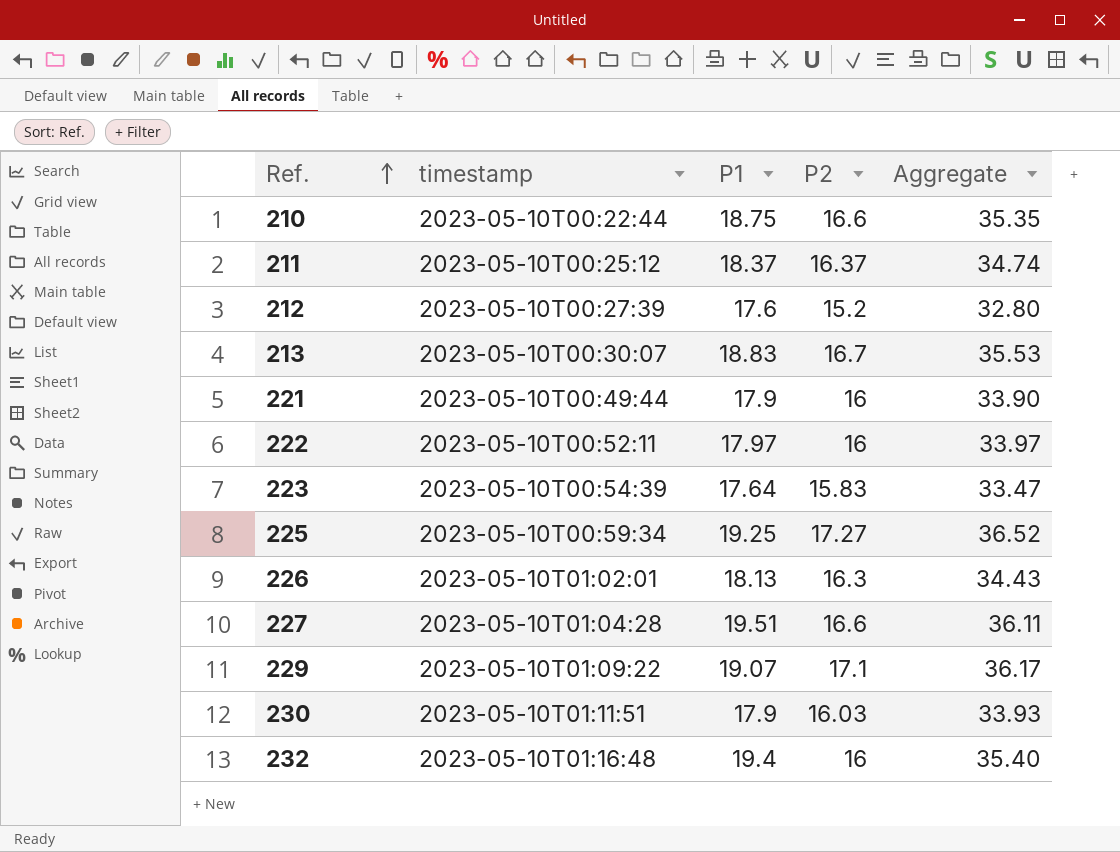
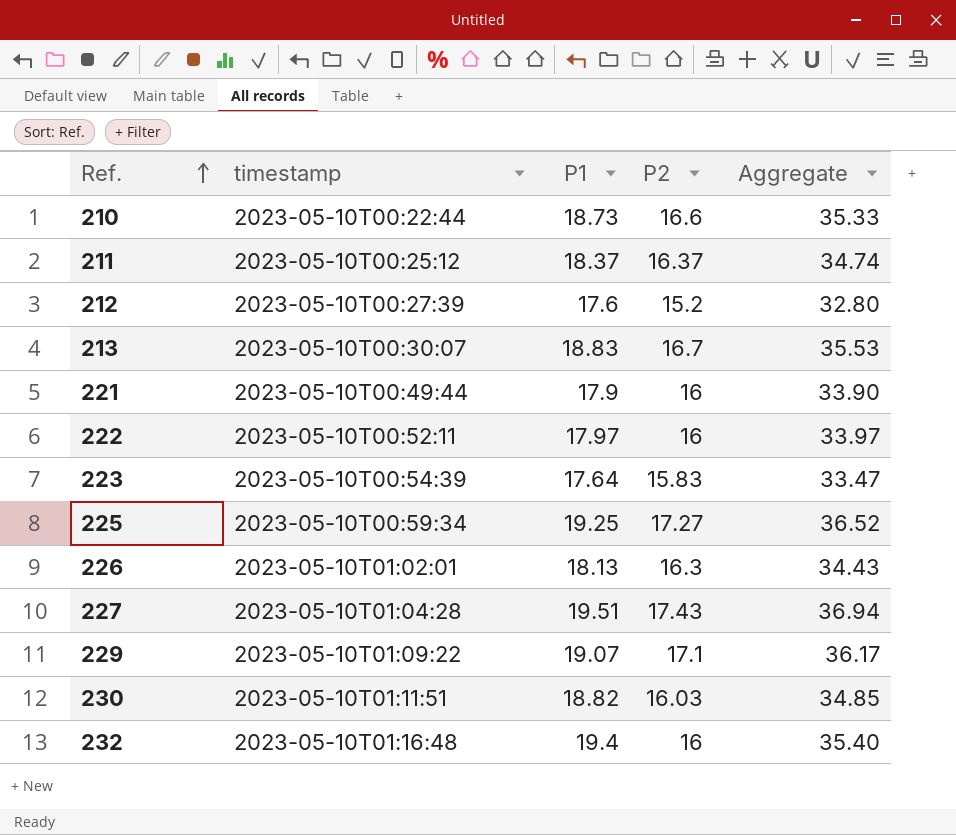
210 | P1: 18.75 -> 18.73
210 | Aggregate: 35.35 -> 35.33
227 | P2: 16.6 -> 17.43
227 | Aggregate: 36.11 -> 36.94
230 | P1: 17.9 -> 18.82
230 | Aggregate: 33.93 -> 34.85

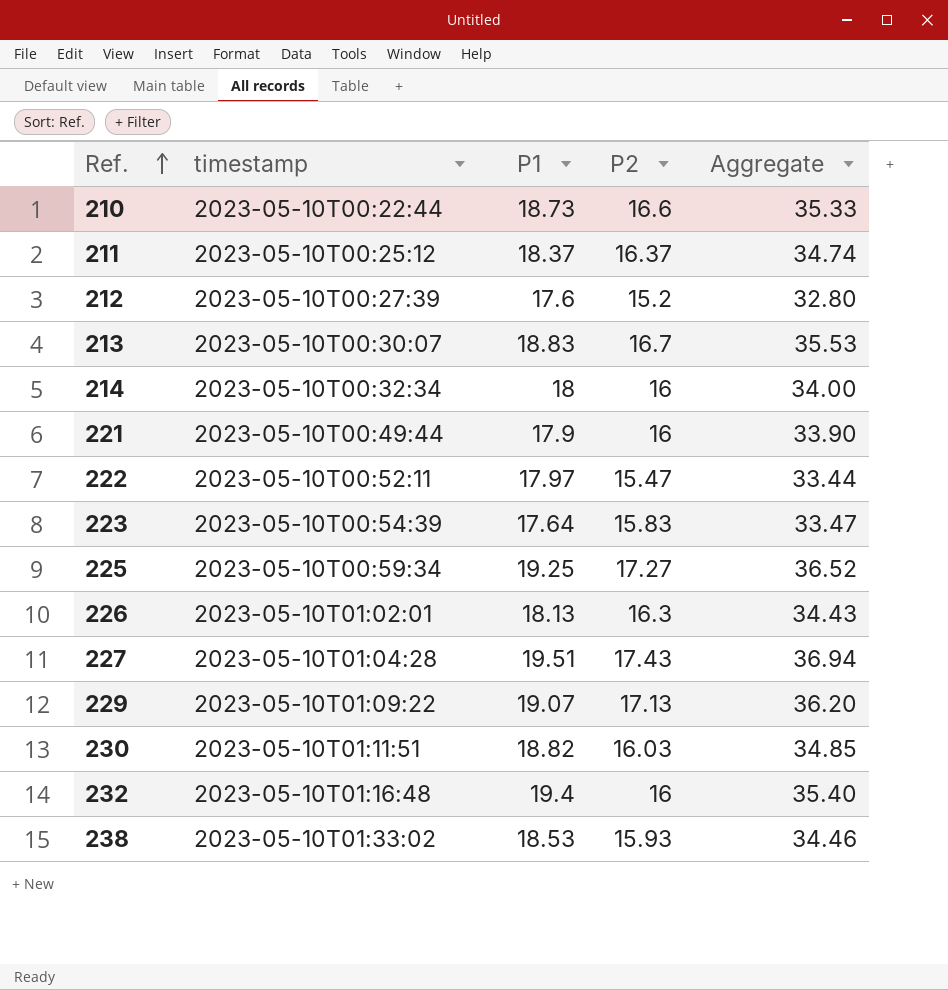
row 214: none -> 2023-05-10T00:32:34 | 18 | 16 | 34.00
222 | P2: 16 -> 15.47
222 | Aggregate: 33.97 -> 33.44
229 | P2: 17.1 -> 17.13
229 | Aggregate: 36.17 -> 36.20
row 238: none -> 2023-05-10T01:33:02 | 18.53 | 15.93 | 34.46

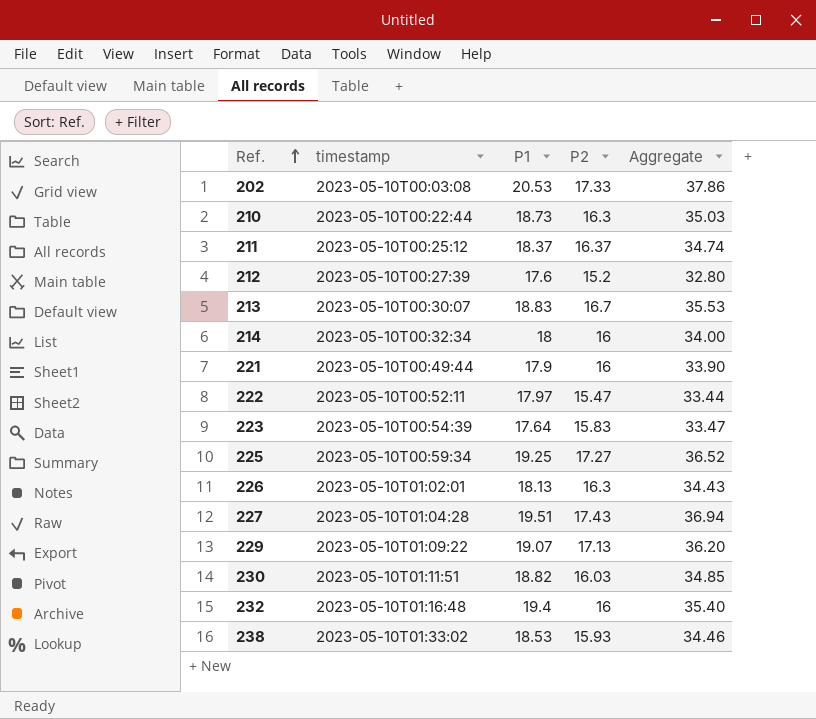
row 202: none -> 2023-05-10T00:03:08 | 20.53 | 17.33 | 37.86
210 | P2: 16.6 -> 16.3
210 | Aggregate: 35.33 -> 35.03

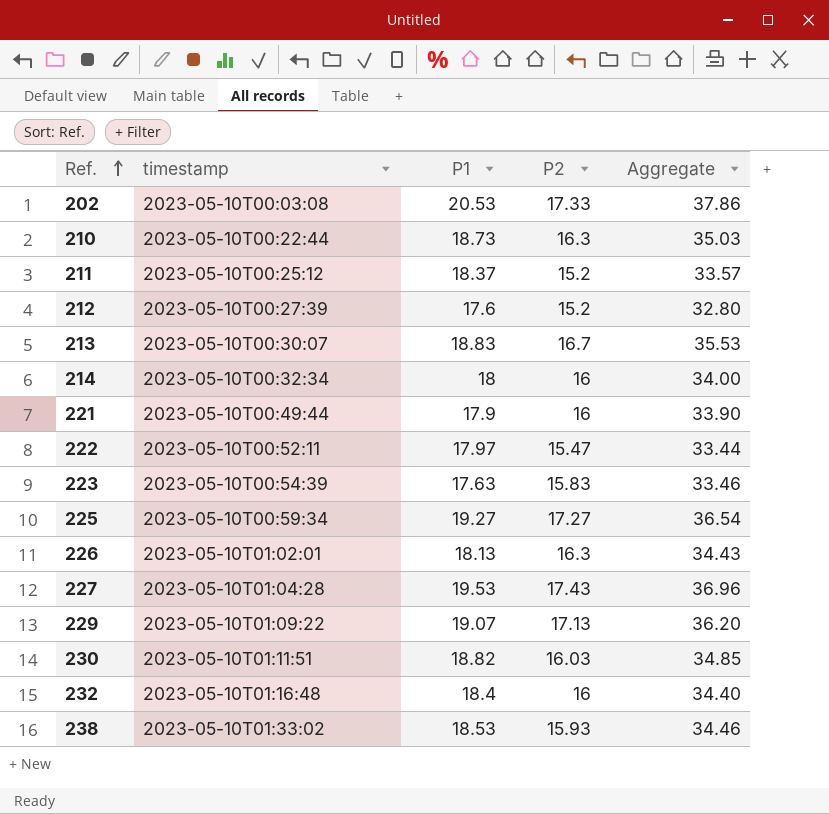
211 | P2: 16.37 -> 15.2
211 | Aggregate: 34.74 -> 33.57
223 | P1: 17.64 -> 17.63
223 | Aggregate: 33.47 -> 33.46
225 | P1: 19.25 -> 19.27
225 | Aggregate: 36.52 -> 36.54
227 | P1: 19.51 -> 19.53
227 | Aggregate: 36.94 -> 36.96
232 | P1: 19.4 -> 18.4
232 | Aggregate: 35.40 -> 34.40

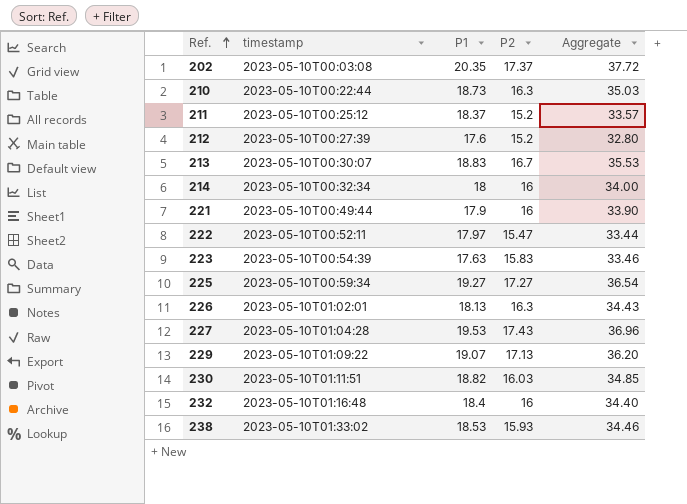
202 | P1: 20.53 -> 20.35
202 | P2: 17.33 -> 17.37
202 | Aggregate: 37.86 -> 37.72

